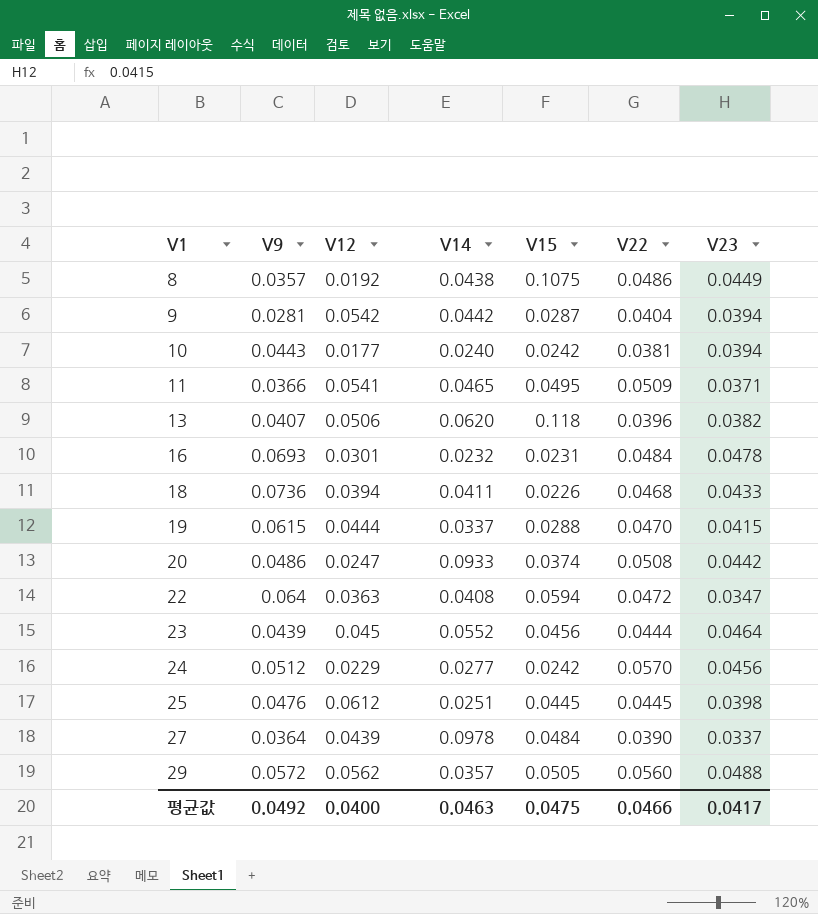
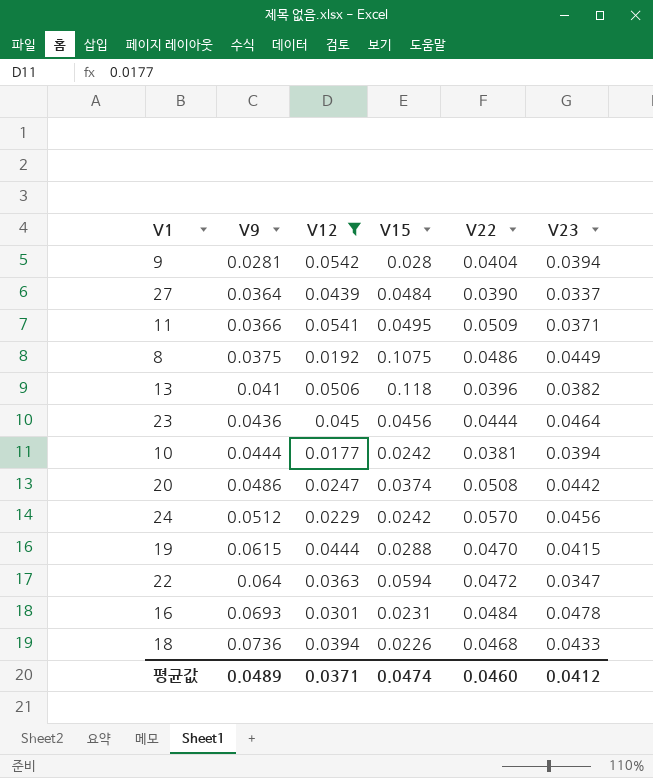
filter: none -> V12 <= 0.0542
row order: V1 ascending -> V9 ascending
column V14 | position: 4 -> none
9 | V15: 0.0287 -> 0.028
8 | V9: 0.0357 -> 0.0375
13 | V9: 0.0407 -> 0.041
23 | V9: 0.0439 -> 0.0436
10 | V9: 0.0443 -> 0.0444
평균값 | V9: 0.0492 -> 0.0489
평균값 | V12: 0.0400 -> 0.0371
평균값 | V15: 0.0475 -> 0.0474
평균값 | V22: 0.0466 -> 0.0460
평균값 | V23: 0.0417 -> 0.0412

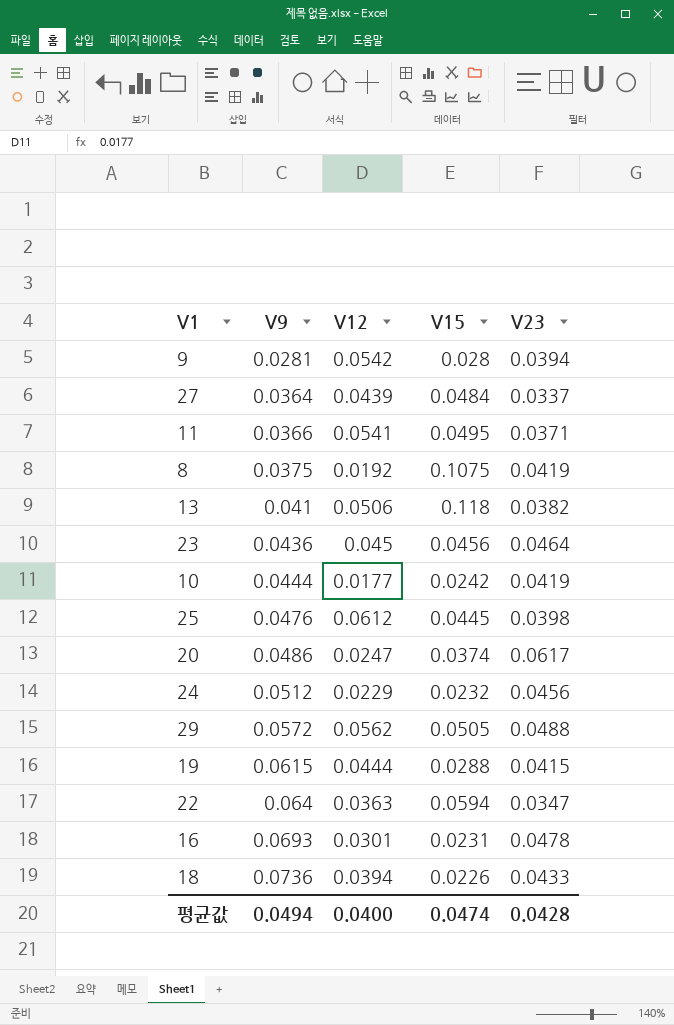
filter: V12 <= 0.0542 -> none
column V22 | position: 5 -> none
8 | V23: 0.0449 -> 0.0419
10 | V23: 0.0394 -> 0.0419
20 | V23: 0.0442 -> 0.0617
24 | V15: 0.0242 -> 0.0232
평균값 | V9: 0.0489 -> 0.0494
평균값 | V12: 0.0371 -> 0.0400
평균값 | V23: 0.0412 -> 0.0428

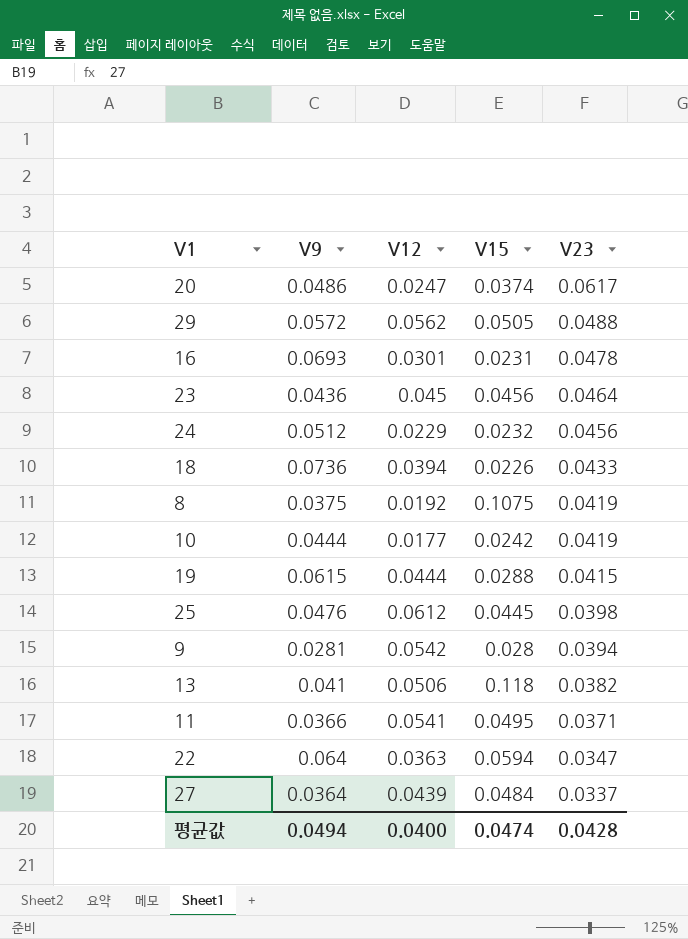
row order: V9 ascending -> V23 descending

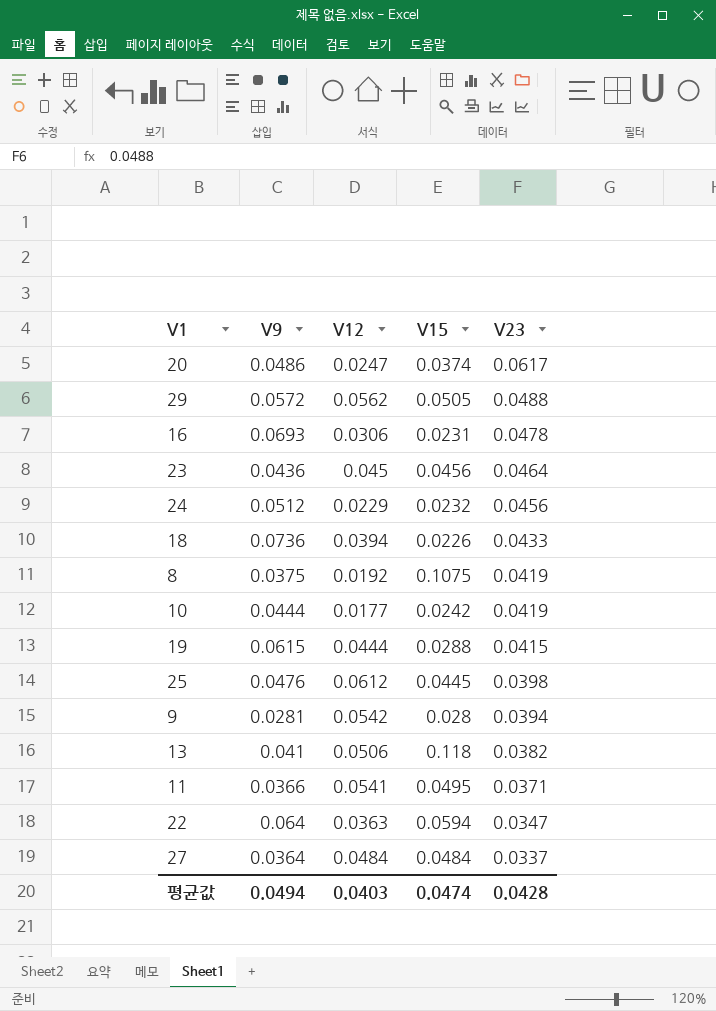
16 | V12: 0.0301 -> 0.0306
27 | V12: 0.0439 -> 0.0484
평균값 | V12: 0.0400 -> 0.0403

